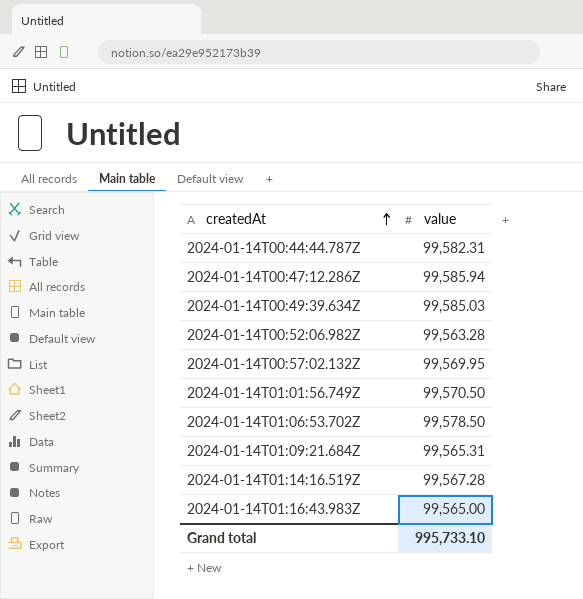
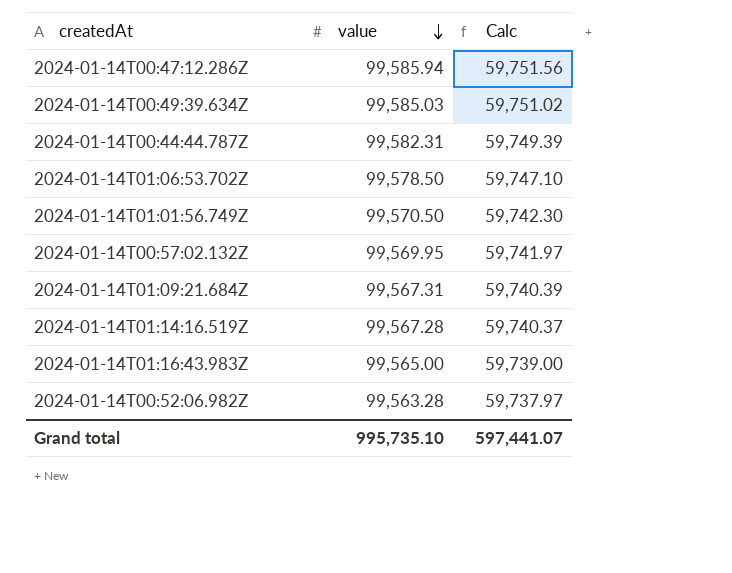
row order: createdAt ascending -> value descending
column Calc | formula: none -> [value] * 0.6
2024-01-14T01:09:21.684Z | value: 99,565.31 -> 99,567.31
Grand total | value: 995,733.10 -> 995,735.10

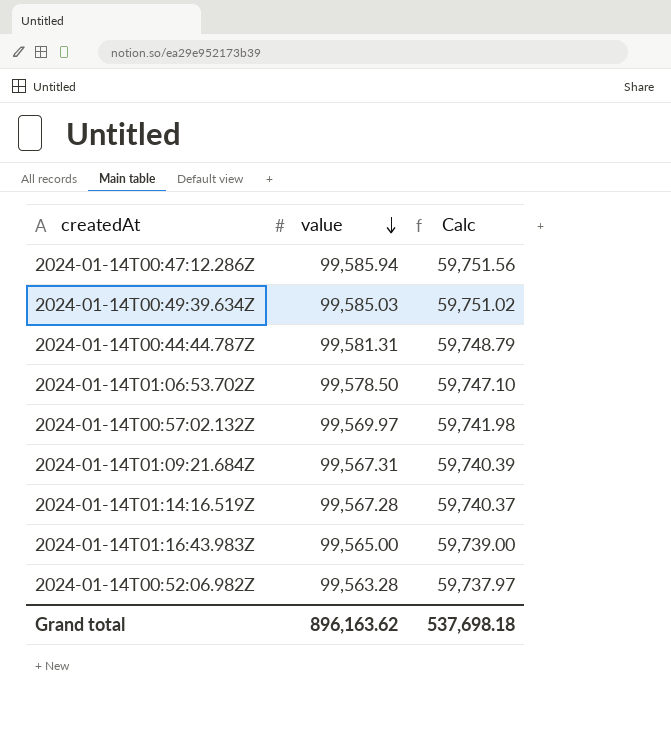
row 2024-01-14T01:01:56.749Z: 99,570.50 | 59,742.30 -> none
2024-01-14T00:44:44.787Z | value: 99,582.31 -> 99,581.31
2024-01-14T00:44:44.787Z | Calc: 59,749.39 -> 59,748.79
2024-01-14T00:57:02.132Z | value: 99,569.95 -> 99,569.97
2024-01-14T00:57:02.132Z | Calc: 59,741.97 -> 59,741.98
Grand total | value: 995,735.10 -> 896,163.62
Grand total | Calc: 597,441.07 -> 537,698.18

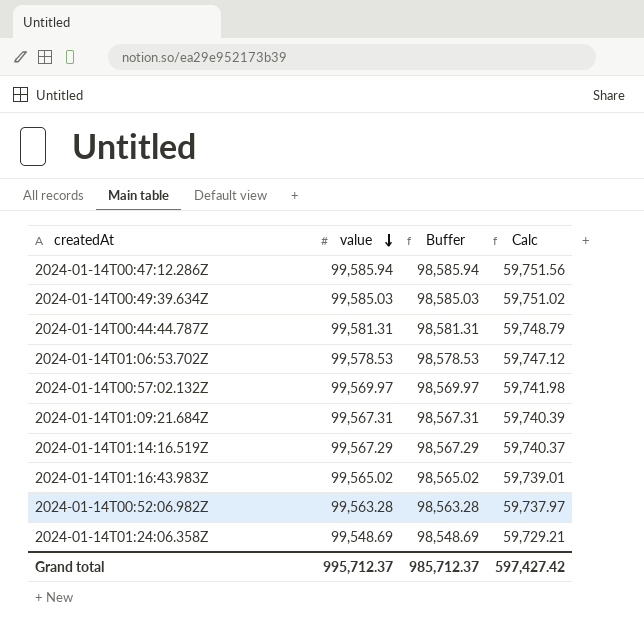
column Buffer | formula: none -> [value] - 1000
2024-01-14T01:06:53.702Z | value: 99,578.50 -> 99,578.53
2024-01-14T01:06:53.702Z | Calc: 59,747.10 -> 59,747.12
2024-01-14T01:14:16.519Z | value: 99,567.28 -> 99,567.29
2024-01-14T01:16:43.983Z | value: 99,565.00 -> 99,565.02
2024-01-14T01:16:43.983Z | Calc: 59,739.00 -> 59,739.01
row 2024-01-14T01:24:06.358Z: none -> 99,548.69 | 98,548.69 | 59,729.21
Grand total | value: 896,163.62 -> 995,712.37
Grand total | Calc: 537,698.18 -> 597,427.42

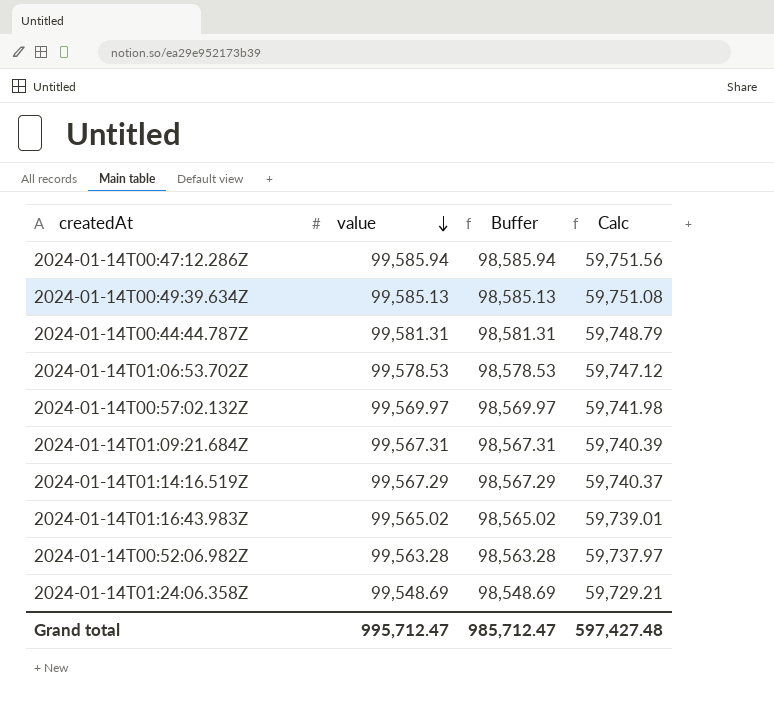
2024-01-14T00:49:39.634Z | value: 99,585.03 -> 99,585.13
2024-01-14T00:49:39.634Z | Buffer: 98,585.03 -> 98,585.13
2024-01-14T00:49:39.634Z | Calc: 59,751.02 -> 59,751.08
Grand total | value: 995,712.37 -> 995,712.47
Grand total | Buffer: 985,712.37 -> 985,712.47
Grand total | Calc: 597,427.42 -> 597,427.48

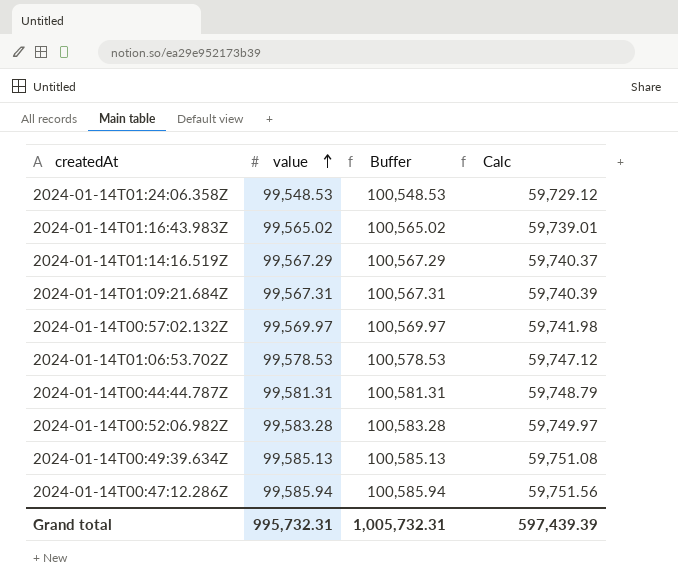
row order: value descending -> value ascending
column Buffer | formula: [value] - 1000 -> [value] + 1000
2024-01-14T01:24:06.358Z | value: 99,548.69 -> 99,548.53
2024-01-14T01:24:06.358Z | Calc: 59,729.21 -> 59,729.12
2024-01-14T00:52:06.982Z | value: 99,563.28 -> 99,583.28
2024-01-14T00:52:06.982Z | Calc: 59,737.97 -> 59,749.97
Grand total | value: 995,712.47 -> 995,732.31
Grand total | Buffer: 985,712.47 -> 1,005,732.31
Grand total | Calc: 597,427.48 -> 597,439.39

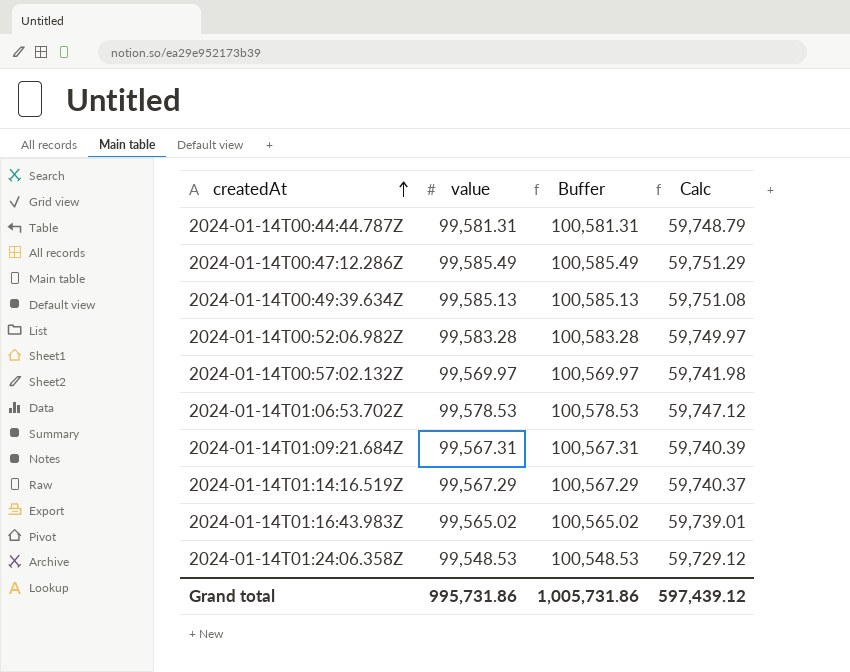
row order: value ascending -> createdAt ascending
2024-01-14T00:47:12.286Z | value: 99,585.94 -> 99,585.49
2024-01-14T00:47:12.286Z | Buffer: 100,585.94 -> 100,585.49
2024-01-14T00:47:12.286Z | Calc: 59,751.56 -> 59,751.29
Grand total | value: 995,732.31 -> 995,731.86
Grand total | Buffer: 1,005,732.31 -> 1,005,731.86
Grand total | Calc: 597,439.39 -> 597,439.12

